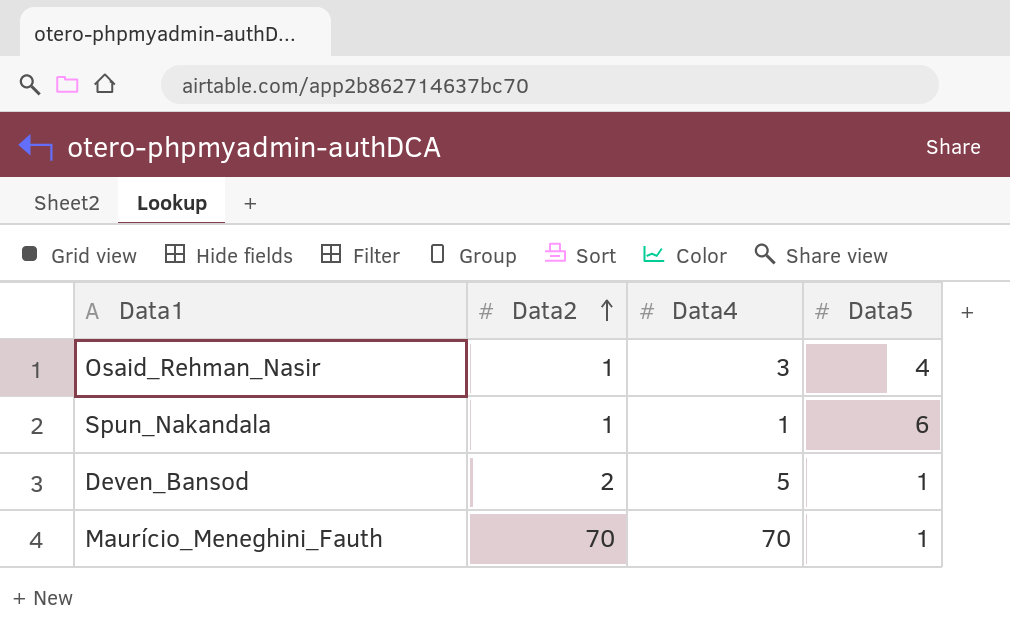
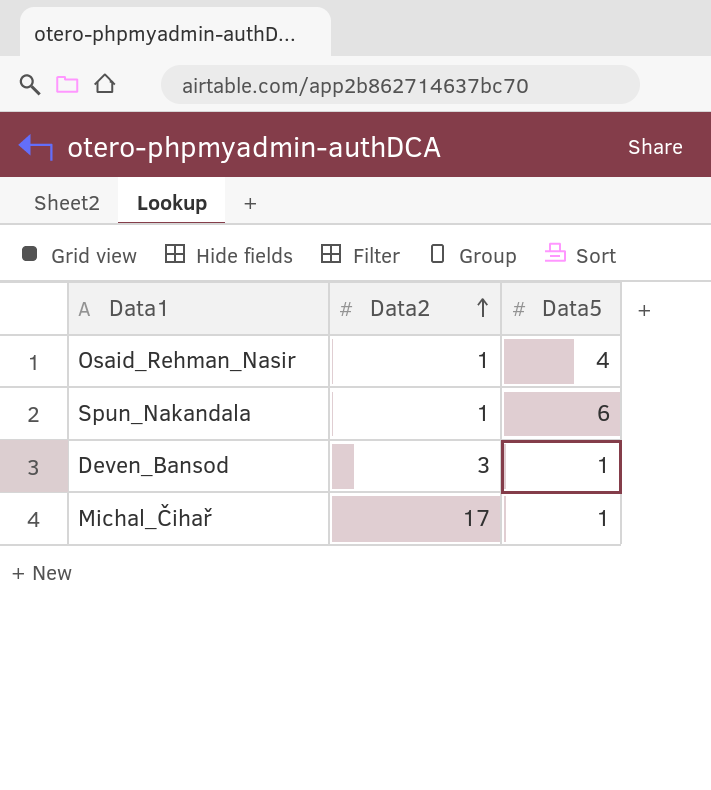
column Data4 | position: 3 -> none
row Maurício_Meneghini_Fauth: 70 | 70 | 1 -> none
Deven_Bansod | Data2: 2 -> 3
row Michal_Čihař: none -> 17 | 1

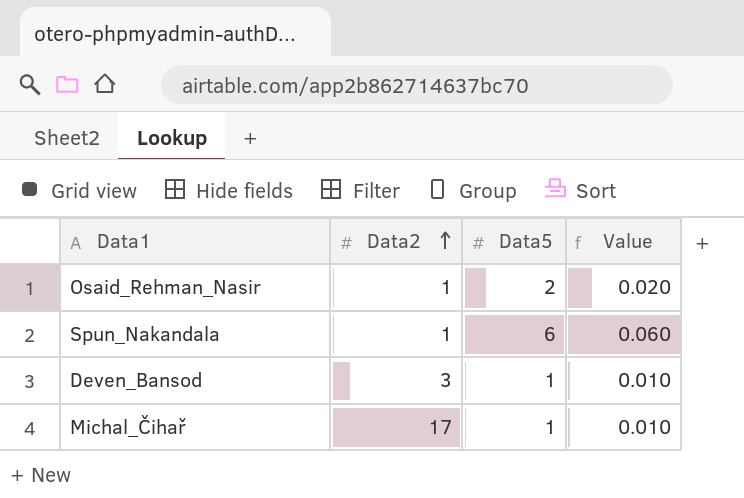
column Value | formula: none -> [Data5] * 0.01
Osaid_Rehman_Nasir | Data5: 4 -> 2

